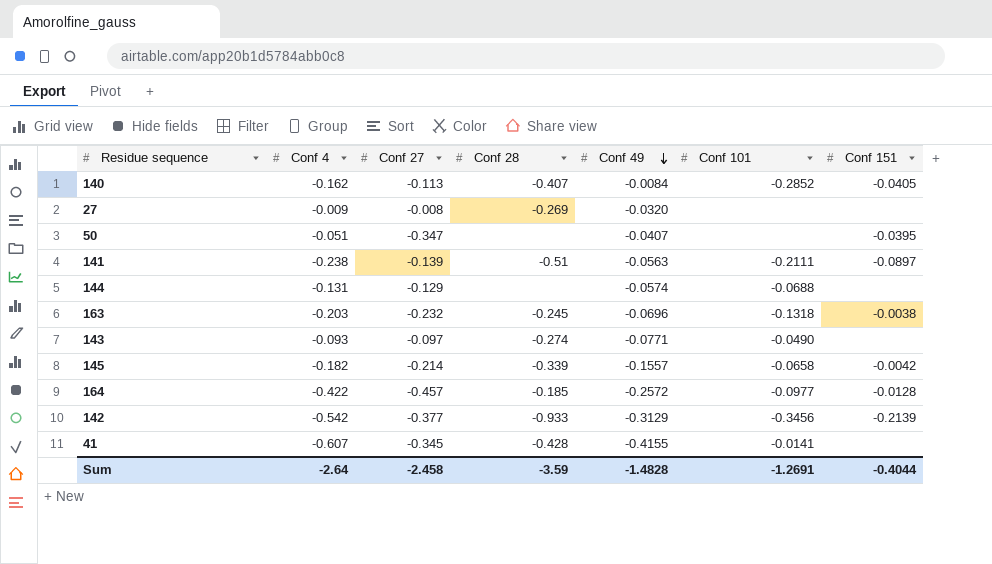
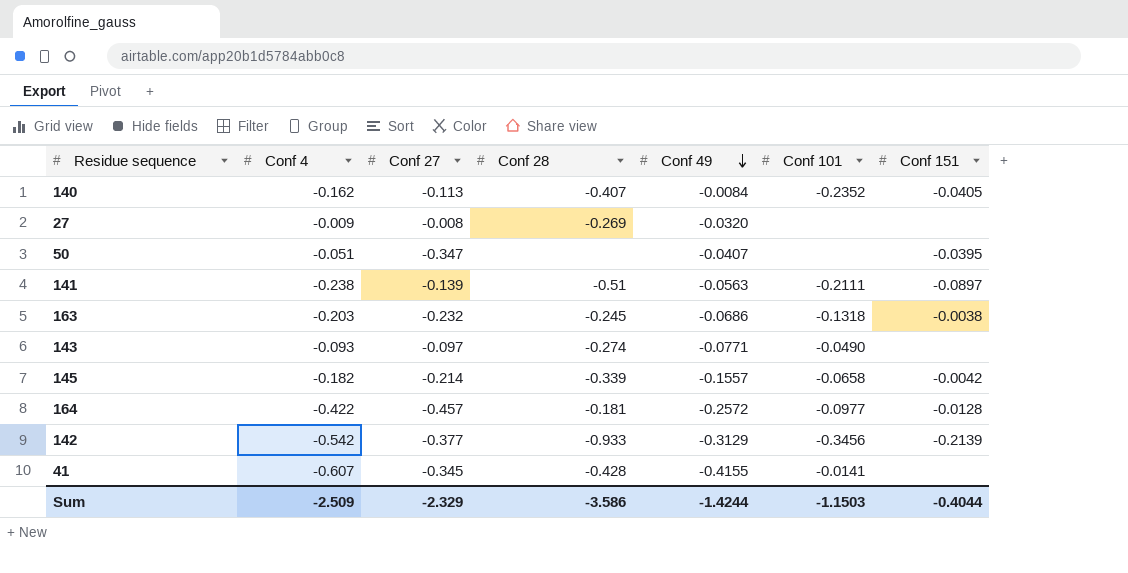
row 144: -0.131 | -0.129 | none | -0.0574 | -0.0688 | none -> none
140 | Conf 101: -0.2852 -> -0.2352
163 | Conf 49: -0.0696 -> -0.0686
164 | Conf 28: -0.185 -> -0.181
Sum | Conf 4: -2.64 -> -2.509
Sum | Conf 27: -2.458 -> -2.329
Sum | Conf 28: -3.59 -> -3.586
Sum | Conf 49: -1.4828 -> -1.4244
Sum | Conf 101: -1.2691 -> -1.1503

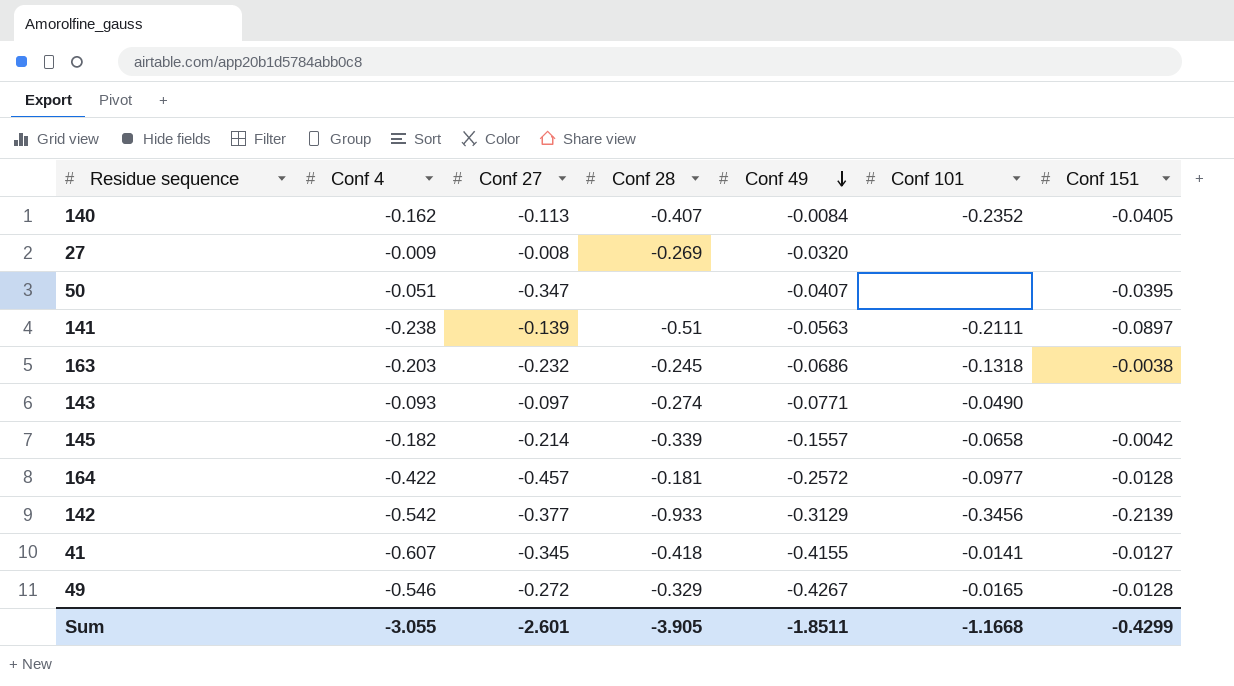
41 | Conf 28: -0.428 -> -0.418
41 | Conf 151: none -> -0.0127
row 49: none -> -0.546 | -0.272 | -0.329 | -0.4267 | -0.0165 | -0.0128
Sum | Conf 4: -2.509 -> -3.055
Sum | Conf 27: -2.329 -> -2.601
Sum | Conf 28: -3.586 -> -3.905
Sum | Conf 49: -1.4244 -> -1.8511
Sum | Conf 101: -1.1503 -> -1.1668
Sum | Conf 151: -0.4044 -> -0.4299

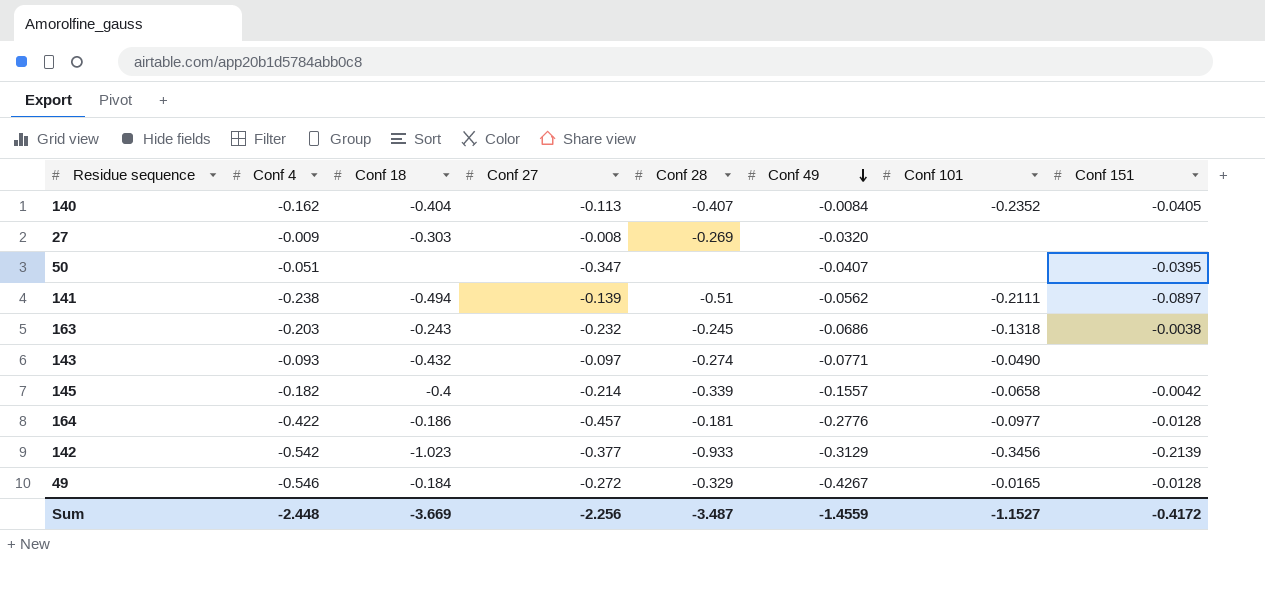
column Conf 18 | position: none -> 3
row 41: -0.607 | -0.345 | -0.418 | -0.4155 | -0.0141 | -0.0127 -> none
141 | Conf 49: -0.0563 -> -0.0562
164 | Conf 49: -0.2572 -> -0.2776
Sum | Conf 4: -3.055 -> -2.448
Sum | Conf 27: -2.601 -> -2.256
Sum | Conf 28: -3.905 -> -3.487
Sum | Conf 49: -1.8511 -> -1.4559
Sum | Conf 101: -1.1668 -> -1.1527
Sum | Conf 151: -0.4299 -> -0.4172

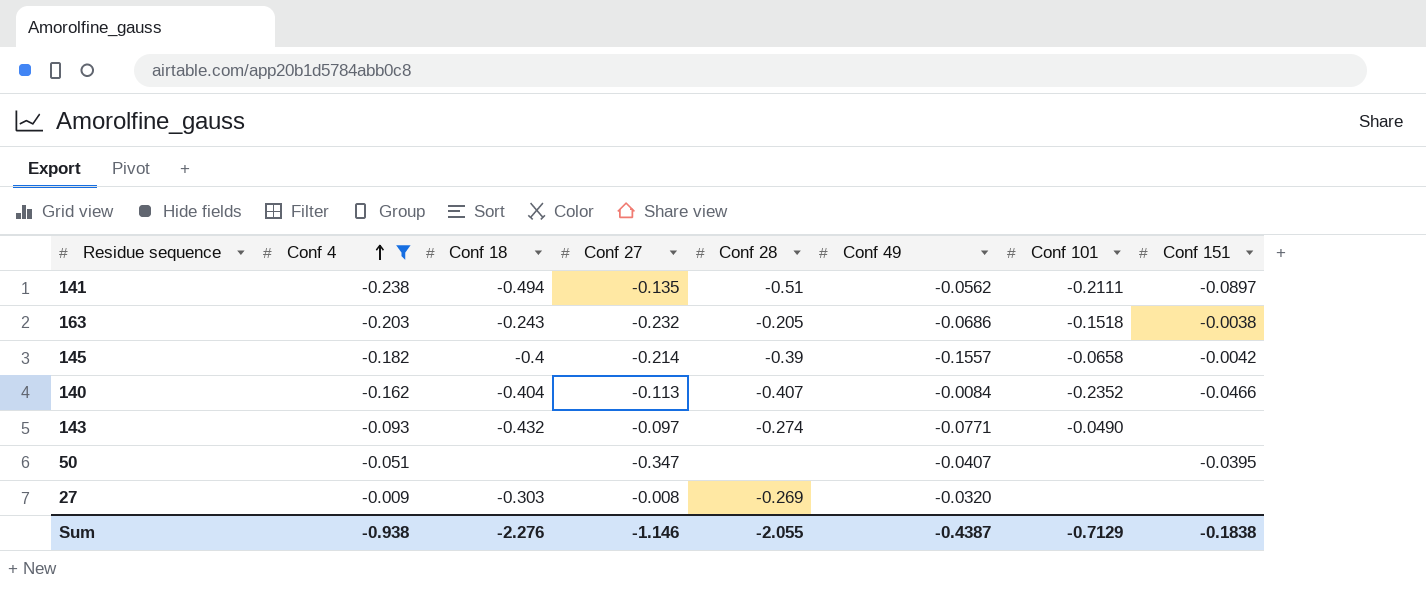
filter: none -> Conf 4 >= -0.238
row order: Conf 49 descending -> Conf 4 ascending
141 | Conf 27: -0.139 -> -0.135
163 | Conf 28: -0.245 -> -0.205
163 | Conf 101: -0.1318 -> -0.1518
145 | Conf 28: -0.339 -> -0.39
140 | Conf 151: -0.0405 -> -0.0466
Sum | Conf 4: -2.448 -> -0.938
Sum | Conf 18: -3.669 -> -2.276
Sum | Conf 27: -2.256 -> -1.146
Sum | Conf 28: -3.487 -> -2.055
Sum | Conf 49: -1.4559 -> -0.4387
Sum | Conf 101: -1.1527 -> -0.7129
Sum | Conf 151: -0.4172 -> -0.1838

